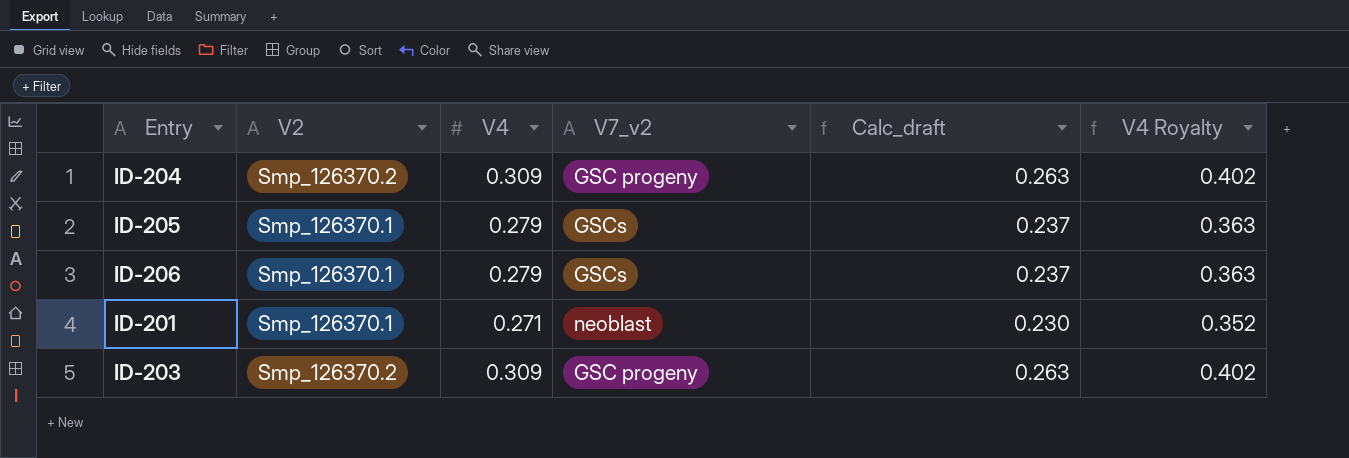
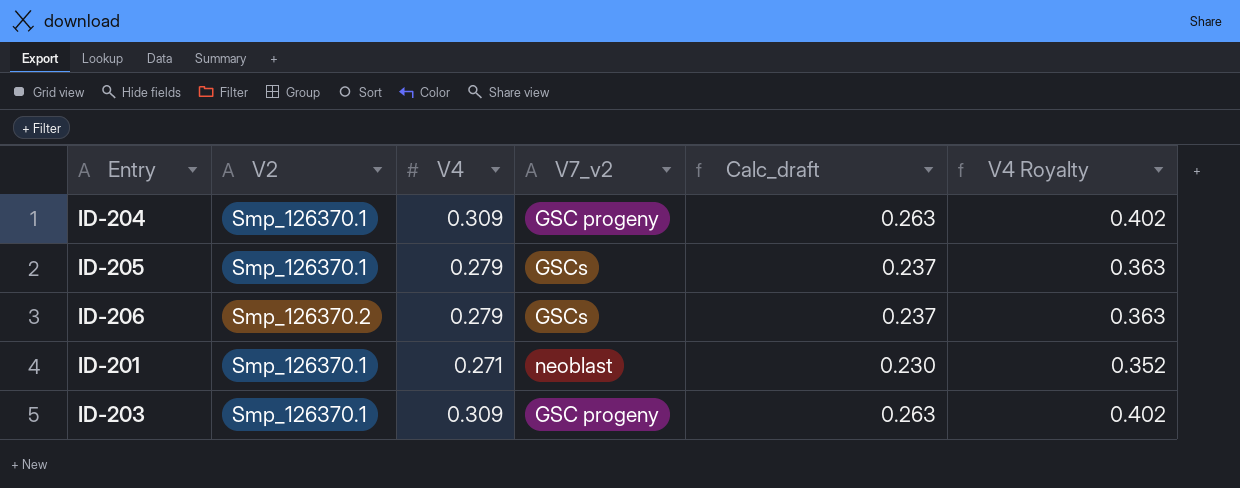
ID-204 | V2: Smp_126370.2 -> Smp_126370.1
ID-206 | V2: Smp_126370.1 -> Smp_126370.2
ID-203 | V2: Smp_126370.2 -> Smp_126370.1

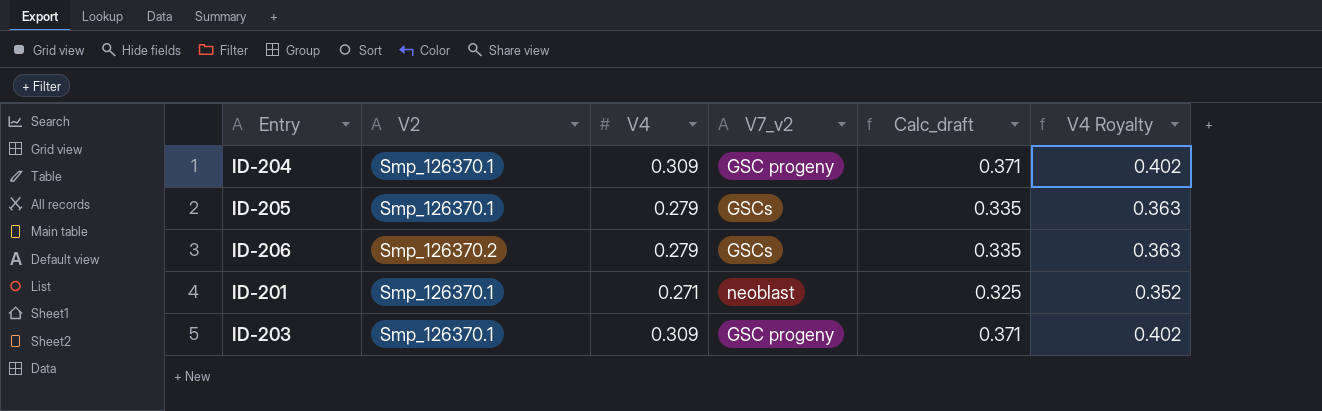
column Calc_draft | formula: [V4] * 0.85 -> [V4] * 1.2

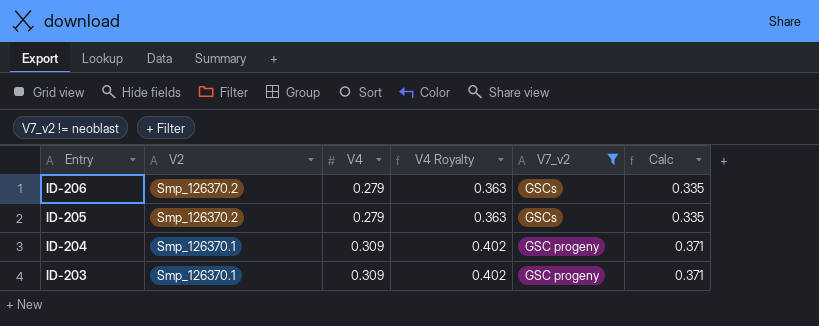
filter: none -> V7_v2 != neoblast
row order: none -> Entry descending
column V4 Royalty | position: 6 -> 4
column name: Calc_draft -> Calc
ID-205 | V2: Smp_126370.1 -> Smp_126370.2

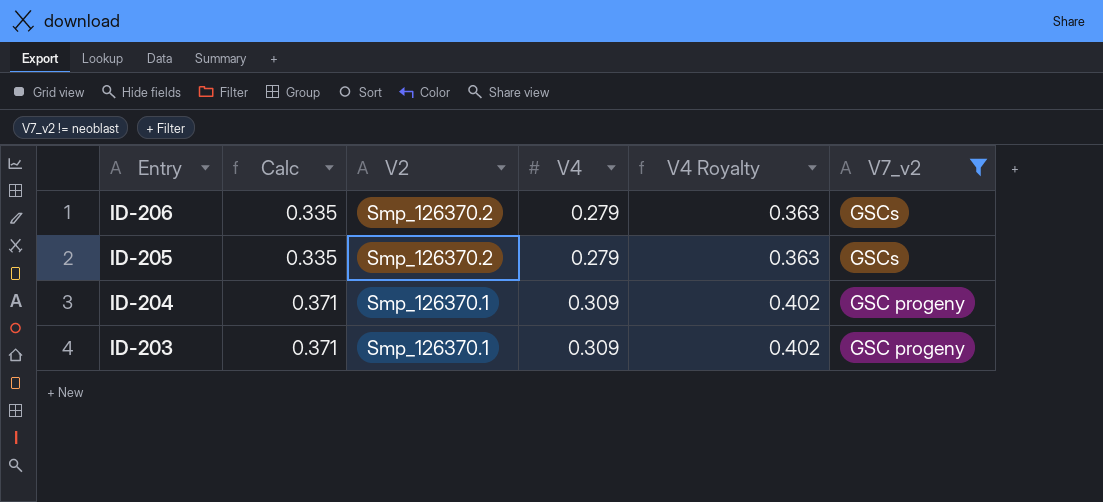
column Calc | position: 6 -> 2

